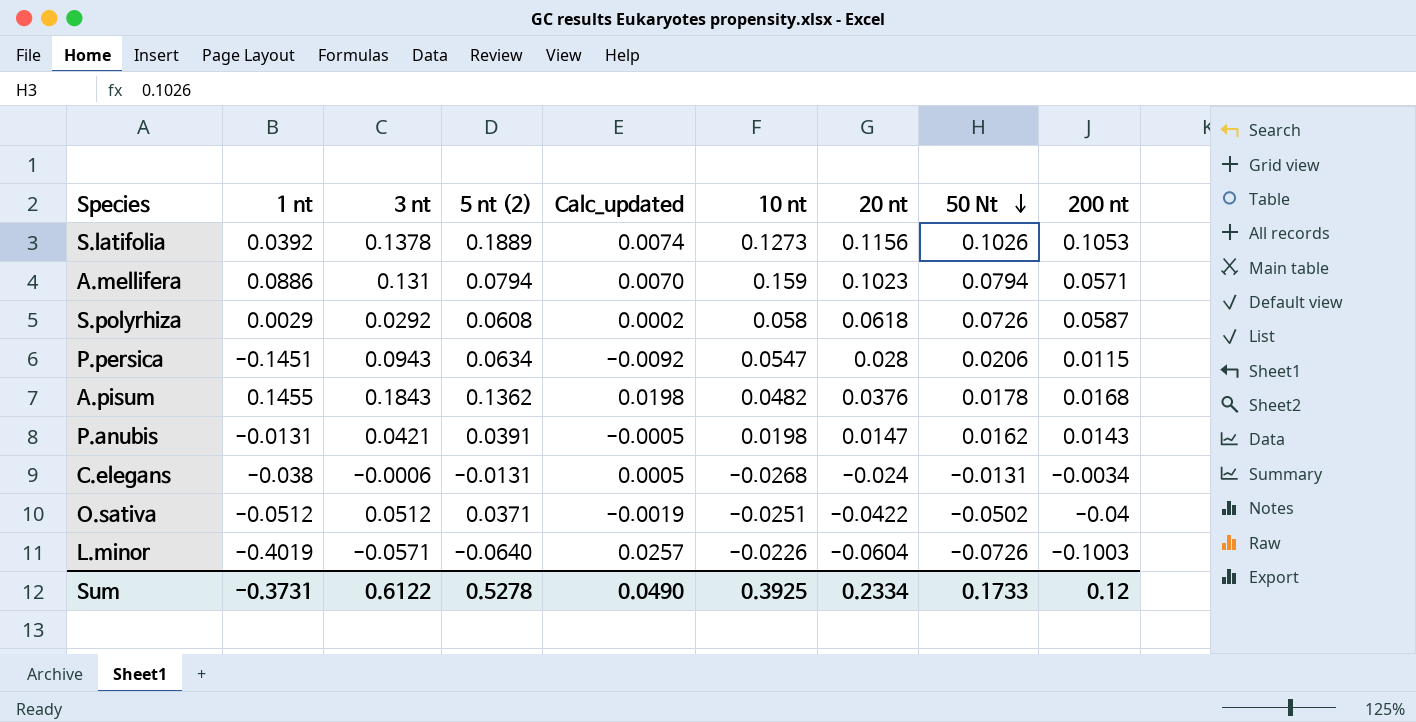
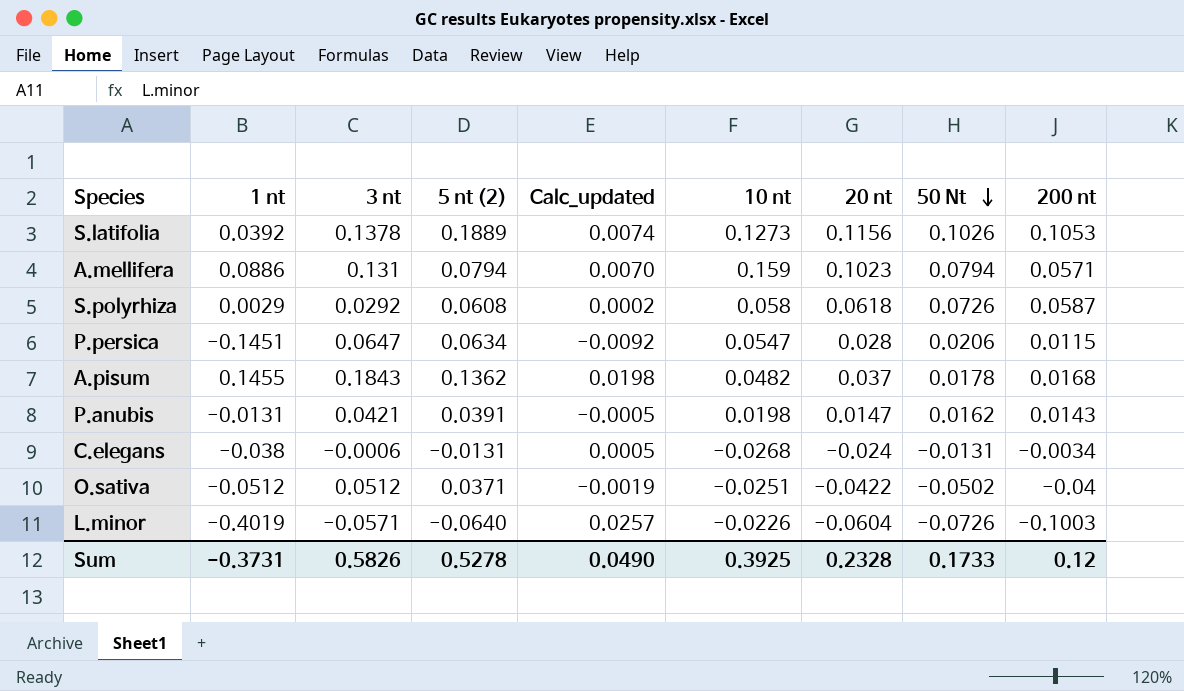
P.persica | 3 nt: 0.0943 -> 0.0647
A.pisum | 20 nt: 0.0376 -> 0.037
Sum | 3 nt: 0.6122 -> 0.5826
Sum | 20 nt: 0.2334 -> 0.2328

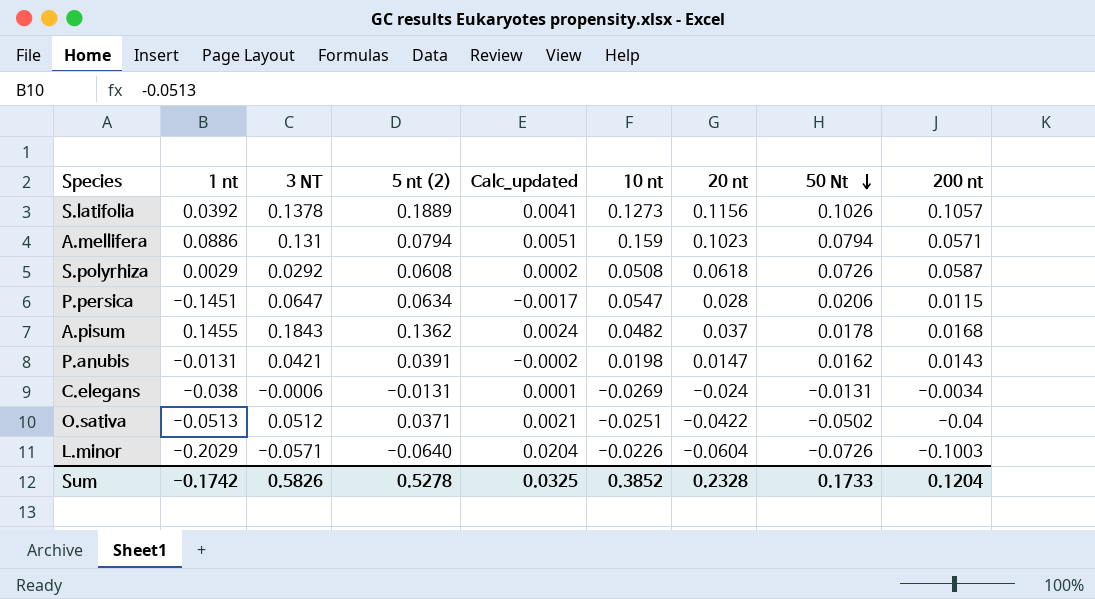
column name: 3 nt -> 3 NT
column Calc_updated | formula: [1 nt] * [5 nt (2)] -> [1 nt] * [200 nt]
S.latifolia | 200 nt: 0.1053 -> 0.1057
S.polyrhiza | 10 nt: 0.058 -> 0.0508
C.elegans | 10 nt: -0.0268 -> -0.0269
O.sativa | 1 nt: -0.0512 -> -0.0513
L.minor | 1 nt: -0.4019 -> -0.2029
Sum | 1 nt: -0.3731 -> -0.1742
Sum | Calc_updated: 0.0490 -> 0.0325
Sum | 10 nt: 0.3925 -> 0.3852
Sum | 200 nt: 0.12 -> 0.1204

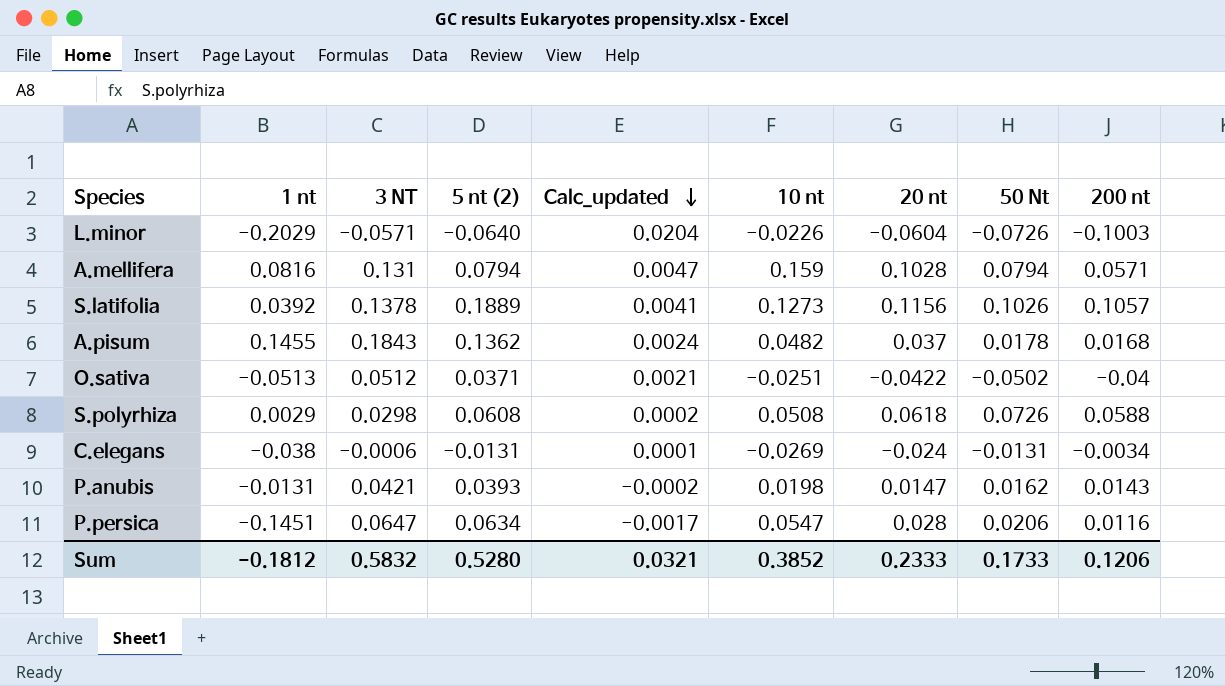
row order: 50 Nt descending -> Calc_updated descending
A.mellifera | 1 nt: 0.0886 -> 0.0816
A.mellifera | Calc_updated: 0.0051 -> 0.0047
A.mellifera | 20 nt: 0.1023 -> 0.1028
S.polyrhiza | 3 NT: 0.0292 -> 0.0298
S.polyrhiza | 200 nt: 0.0587 -> 0.0588
P.anubis | 5 nt (2): 0.0391 -> 0.0393
P.persica | 200 nt: 0.0115 -> 0.0116
Sum | 1 nt: -0.1742 -> -0.1812
Sum | 3 NT: 0.5826 -> 0.5832
Sum | 5 nt (2): 0.5278 -> 0.5280
Sum | Calc_updated: 0.0325 -> 0.0321
Sum | 20 nt: 0.2328 -> 0.2333
Sum | 200 nt: 0.1204 -> 0.1206

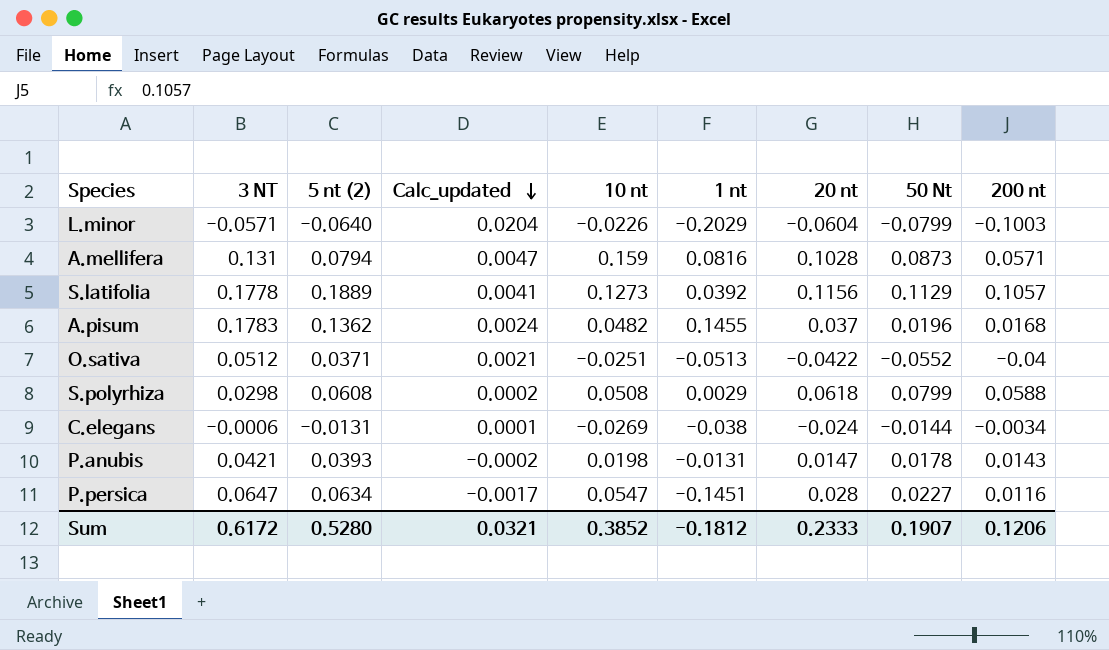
column 1 nt | position: 2 -> 6
L.minor | 50 Nt: -0.0726 -> -0.0799
A.mellifera | 50 Nt: 0.0794 -> 0.0873
S.latifolia | 3 NT: 0.1378 -> 0.1778
S.latifolia | 50 Nt: 0.1026 -> 0.1129
A.pisum | 3 NT: 0.1843 -> 0.1783
A.pisum | 50 Nt: 0.0178 -> 0.0196
O.sativa | 50 Nt: -0.0502 -> -0.0552
S.polyrhiza | 50 Nt: 0.0726 -> 0.0799
C.elegans | 50 Nt: -0.0131 -> -0.0144
P.anubis | 50 Nt: 0.0162 -> 0.0178
P.persica | 50 Nt: 0.0206 -> 0.0227
Sum | 3 NT: 0.5832 -> 0.6172
Sum | 50 Nt: 0.1733 -> 0.1907

